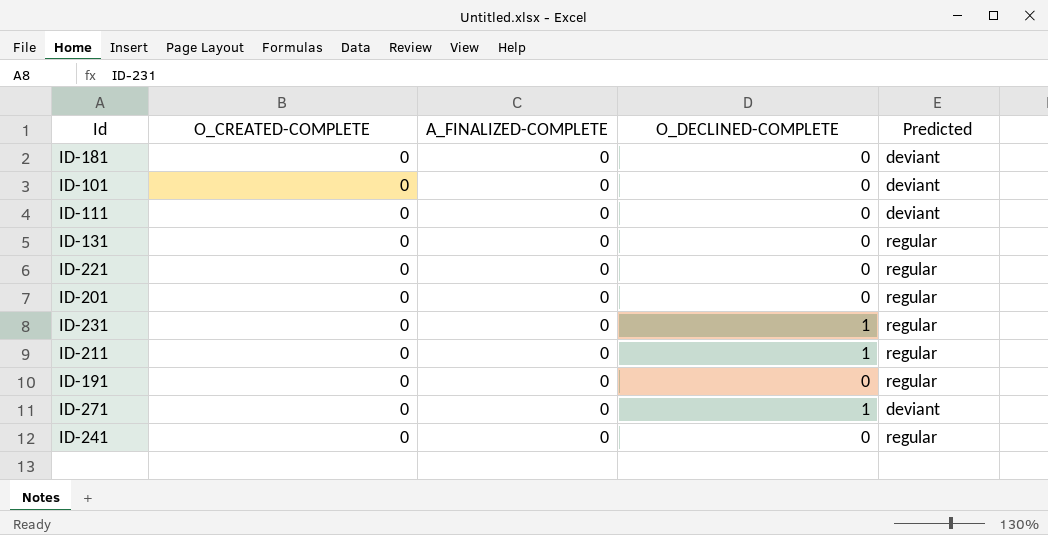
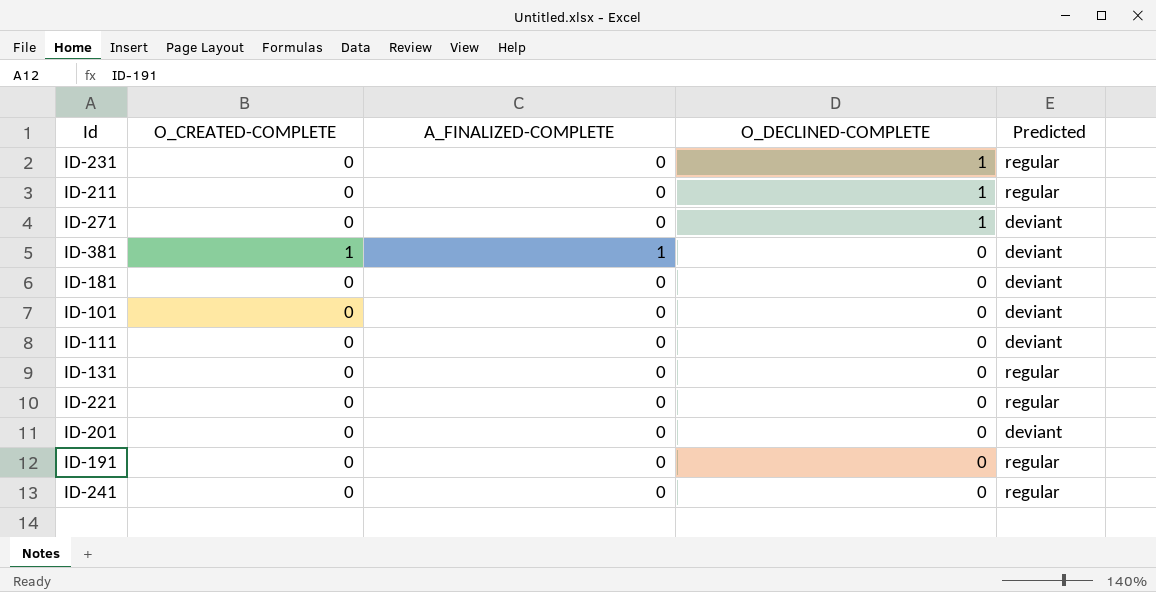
row order: none -> O_DECLINED-COMPLETE descending
row ID-381: none -> 1 | 1 | 0 | deviant
ID-201 | Predicted: regular -> deviant

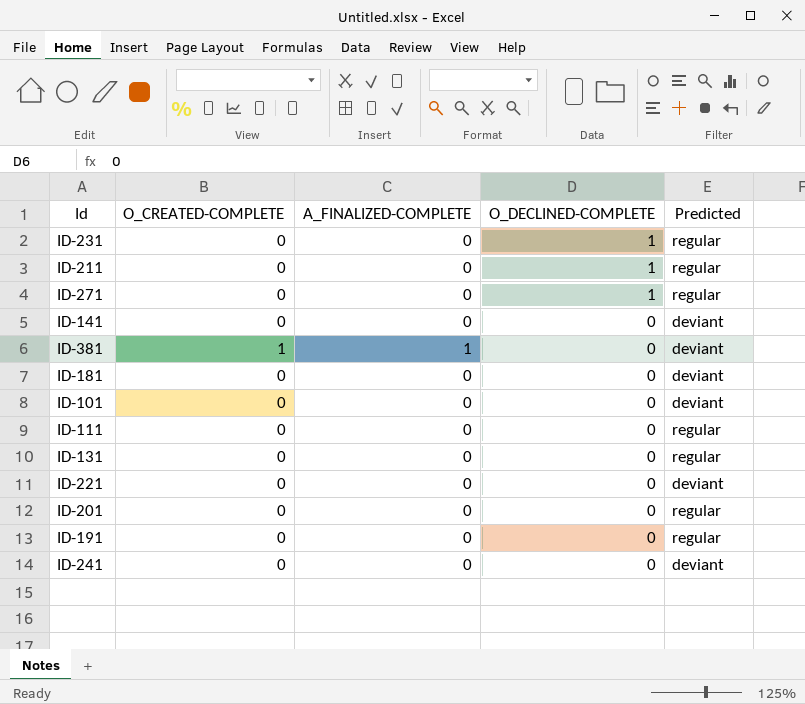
ID-271 | Predicted: deviant -> regular
row ID-141: none -> 0 | 0 | 0 | deviant
ID-111 | Predicted: deviant -> regular
ID-221 | Predicted: regular -> deviant
ID-201 | Predicted: deviant -> regular
ID-241 | Predicted: regular -> deviant

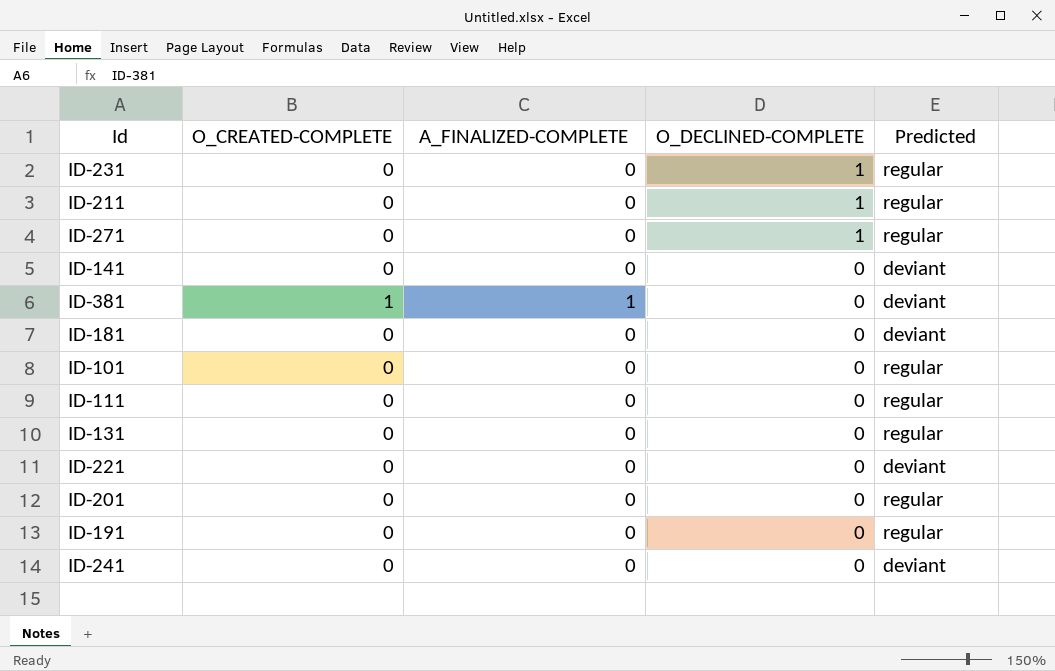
ID-101 | Predicted: deviant -> regular

